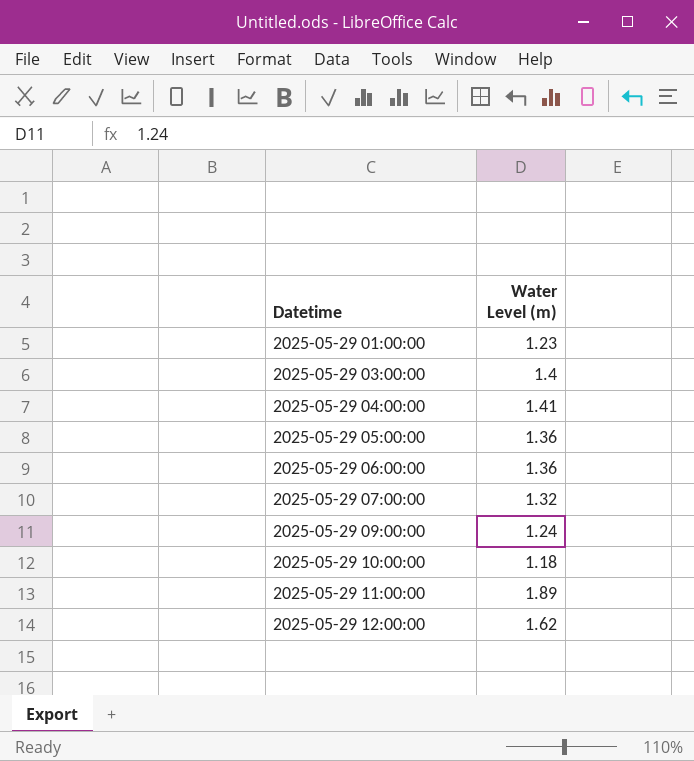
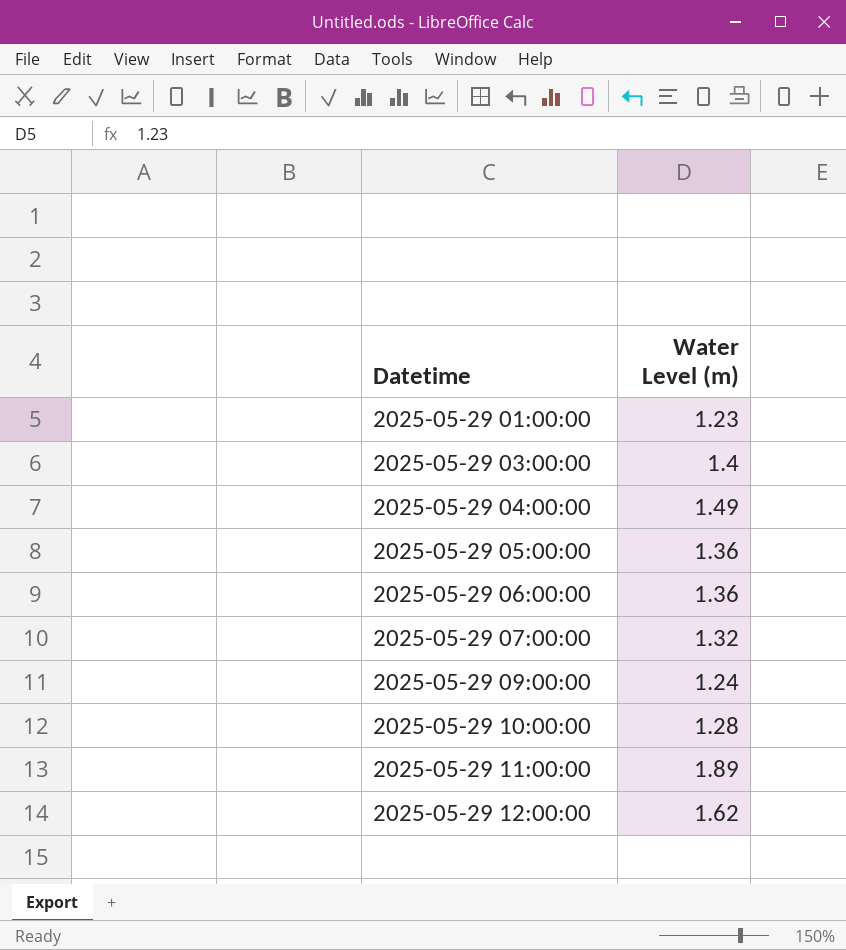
2025-05-29 04:00:00 | Water Level (m): 1.41 -> 1.49
2025-05-29 10:00:00 | Water Level (m): 1.18 -> 1.28

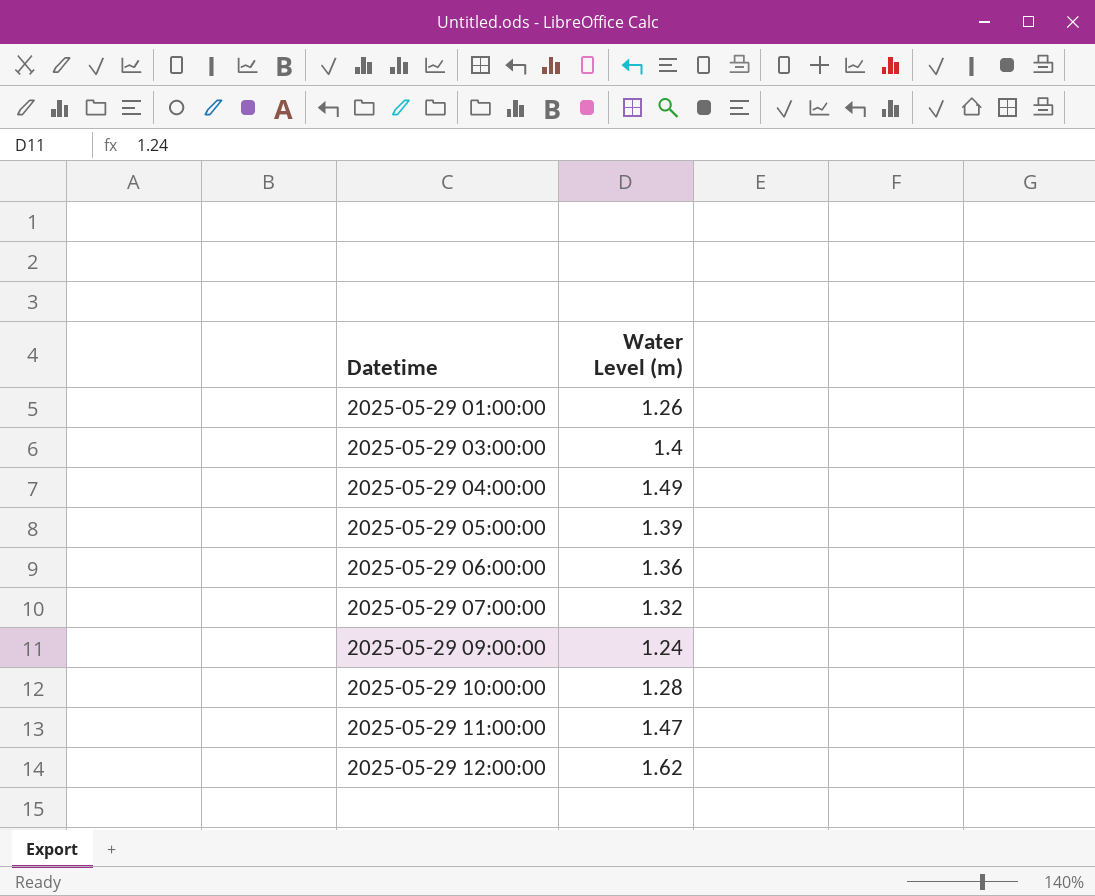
2025-05-29 01:00:00 | Water Level (m): 1.23 -> 1.26
2025-05-29 05:00:00 | Water Level (m): 1.36 -> 1.39
2025-05-29 11:00:00 | Water Level (m): 1.89 -> 1.47

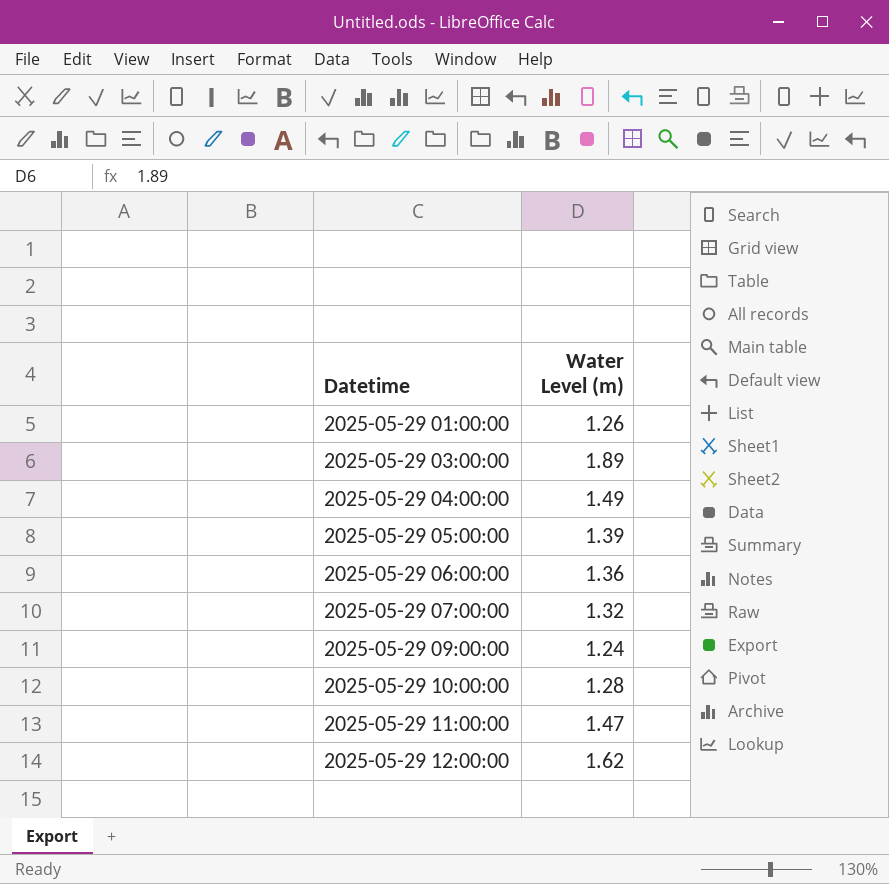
2025-05-29 03:00:00 | Water Level (m): 1.4 -> 1.89

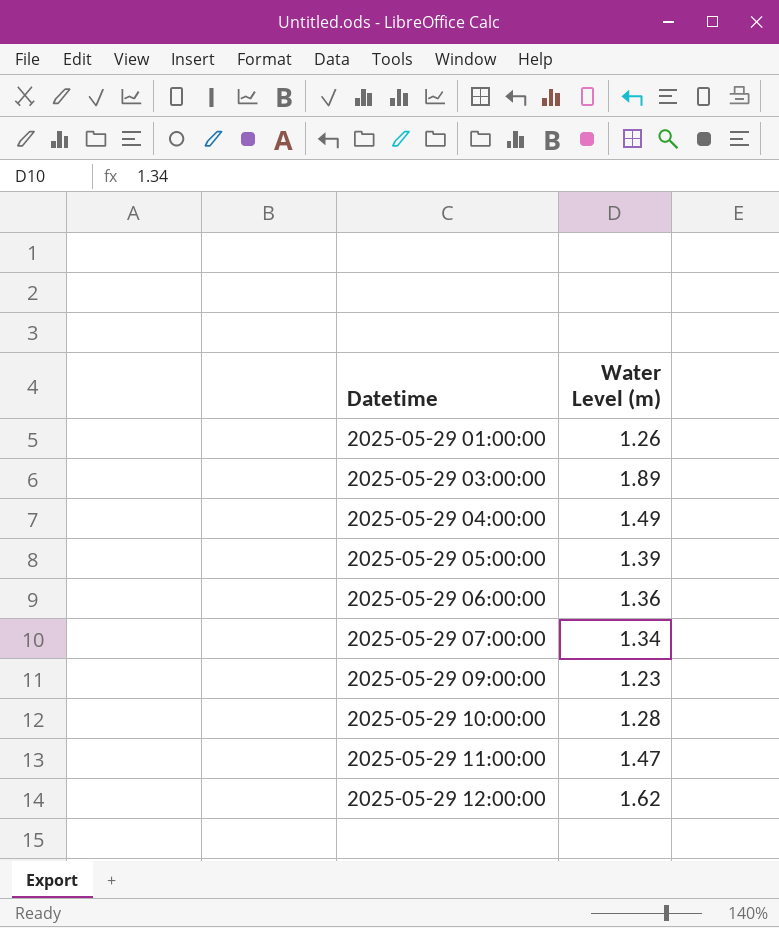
2025-05-29 07:00:00 | Water Level (m): 1.32 -> 1.34
2025-05-29 09:00:00 | Water Level (m): 1.24 -> 1.23

